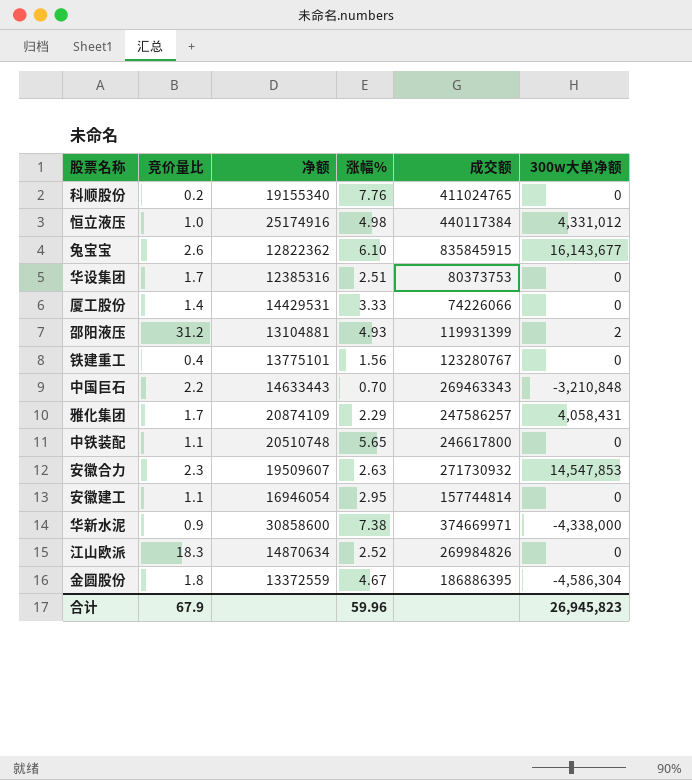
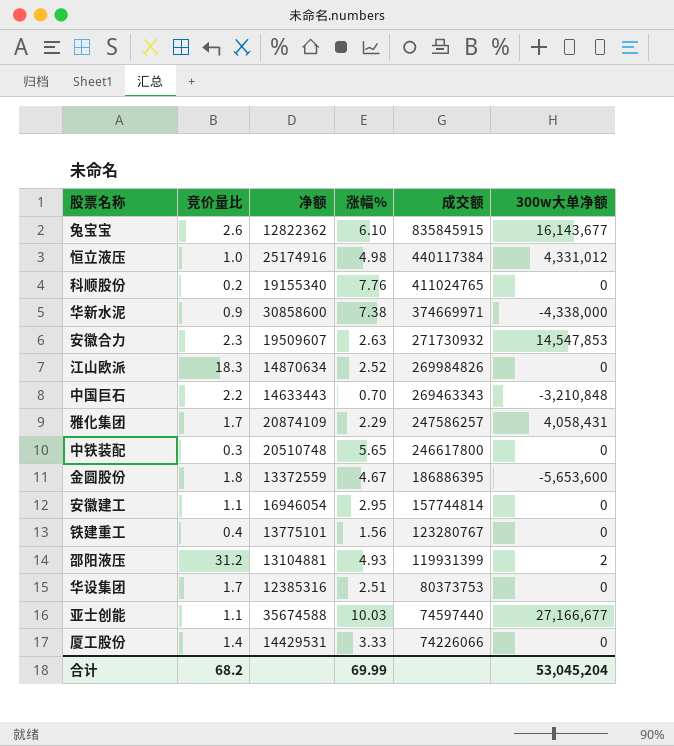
row order: none -> 成交额 descending
中铁装配 | 竞价量比: 1.1 -> 0.3
金圆股份 | 300w大单净额: -4,586,304 -> -5,653,600
row 亚士创能: none -> 1.1 | 35674588 | 10.03 | 74597440 | 27,166,677
合计 | 竞价量比: 67.9 -> 68.2
合计 | 涨幅%: 59.96 -> 69.99
合计 | 300w大单净额: 26,945,823 -> 53,045,204

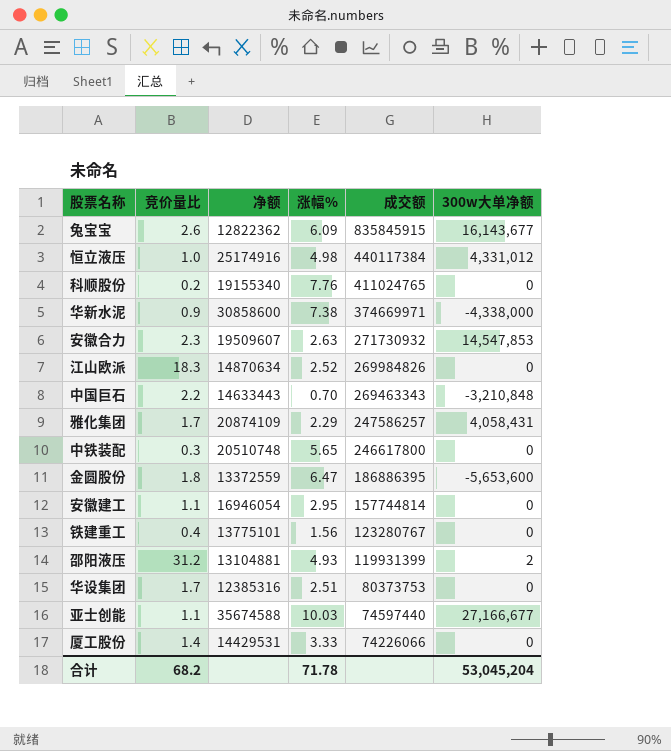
兔宝宝 | 涨幅%: 6.10 -> 6.09
金圆股份 | 涨幅%: 4.67 -> 6.47
合计 | 涨幅%: 69.99 -> 71.78

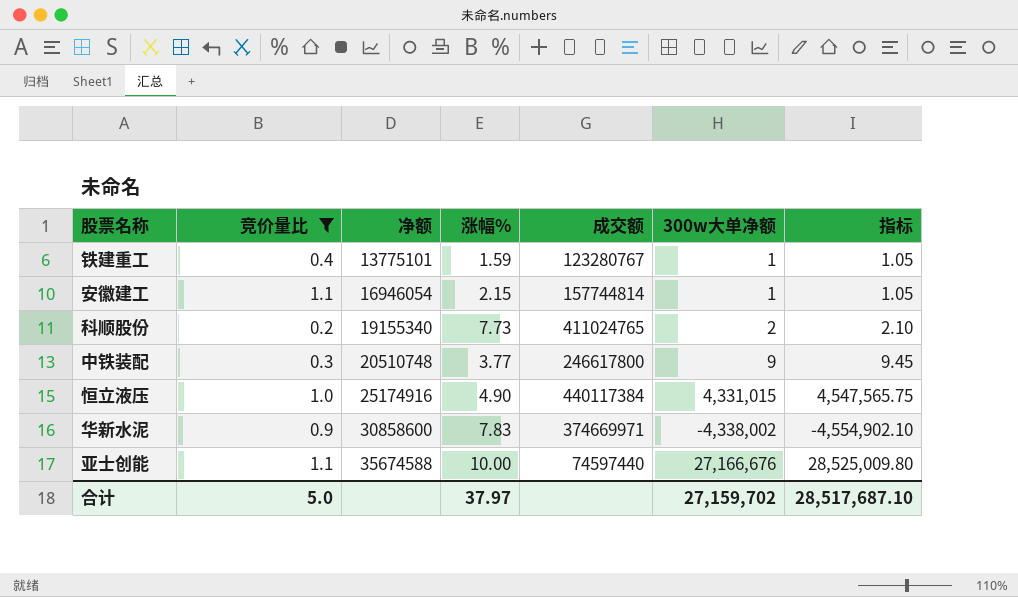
filter: none -> 竞价量比 <= 1.1
row order: 成交额 descending -> 净额 ascending
column 指标 | formula: none -> [300w大单净额] * 1.05
铁建重工 | 涨幅%: 1.56 -> 1.59
铁建重工 | 300w大单净额: 0 -> 1
安徽建工 | 涨幅%: 2.95 -> 2.15
安徽建工 | 300w大单净额: 0 -> 1
科顺股份 | 涨幅%: 7.76 -> 7.73
科顺股份 | 300w大单净额: 0 -> 2
中铁装配 | 涨幅%: 5.65 -> 3.77
中铁装配 | 300w大单净额: 0 -> 9
恒立液压 | 涨幅%: 4.98 -> 4.90
恒立液压 | 300w大单净额: 4,331,012 -> 4,331,015
华新水泥 | 涨幅%: 7.38 -> 7.83
华新水泥 | 300w大单净额: -4,338,000 -> -4,338,002
亚士创能 | 涨幅%: 10.03 -> 10.00
亚士创能 | 300w大单净额: 27,166,677 -> 27,166,676
合计 | 竞价量比: 68.2 -> 5.0
合计 | 涨幅%: 71.78 -> 37.97
合计 | 300w大单净额: 53,045,204 -> 27,159,702

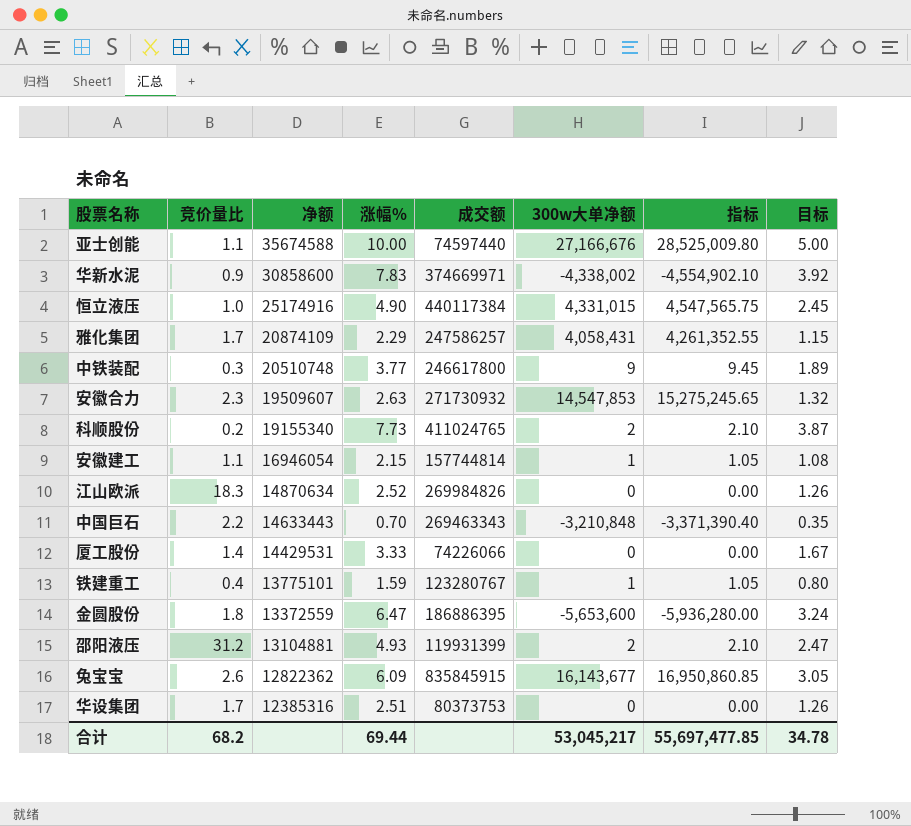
filter: 竞价量比 <= 1.1 -> none
row order: 净额 ascending -> 净额 descending
column 目标 | formula: none -> [涨幅%] * 0.5
合计 | 竞价量比: 5.0 -> 68.2
合计 | 涨幅%: 37.97 -> 69.44
合计 | 300w大单净额: 27,159,702 -> 53,045,217
合计 | 指标: 28,517,687.10 -> 55,697,477.85

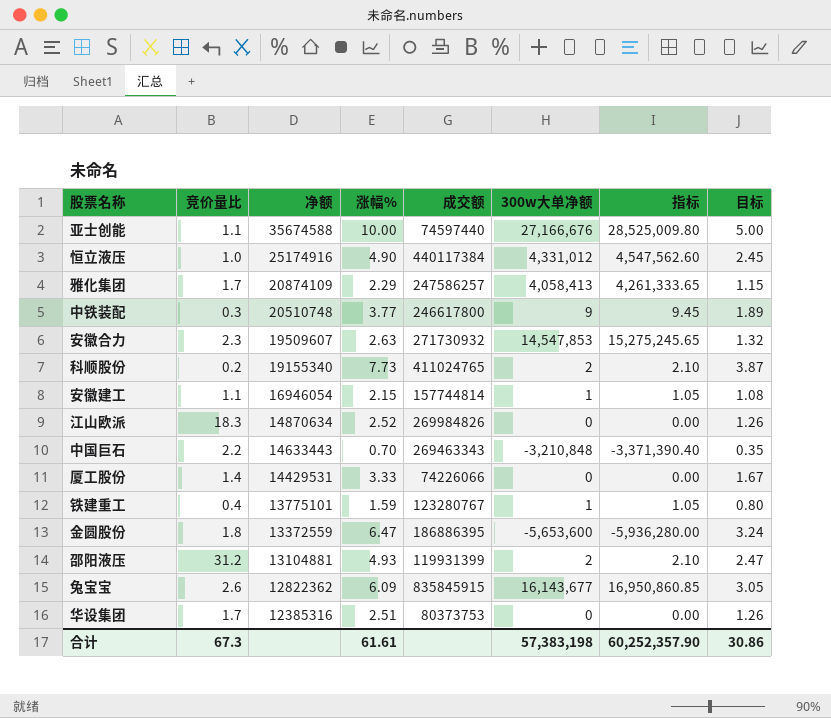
row 华新水泥: 0.9 | 30858600 | 7.83 | 374669971 | -4,338,002 | -4,554,902.10 | 3.92 -> none
恒立液压 | 300w大单净额: 4,331,015 -> 4,331,012
恒立液压 | 指标: 4,547,565.75 -> 4,547,562.60
雅化集团 | 300w大单净额: 4,058,431 -> 4,058,413
雅化集团 | 指标: 4,261,352.55 -> 4,261,333.65
合计 | 竞价量比: 68.2 -> 67.3
合计 | 涨幅%: 69.44 -> 61.61
合计 | 300w大单净额: 53,045,217 -> 57,383,198
合计 | 指标: 55,697,477.85 -> 60,252,357.90
合计 | 目标: 34.78 -> 30.86

